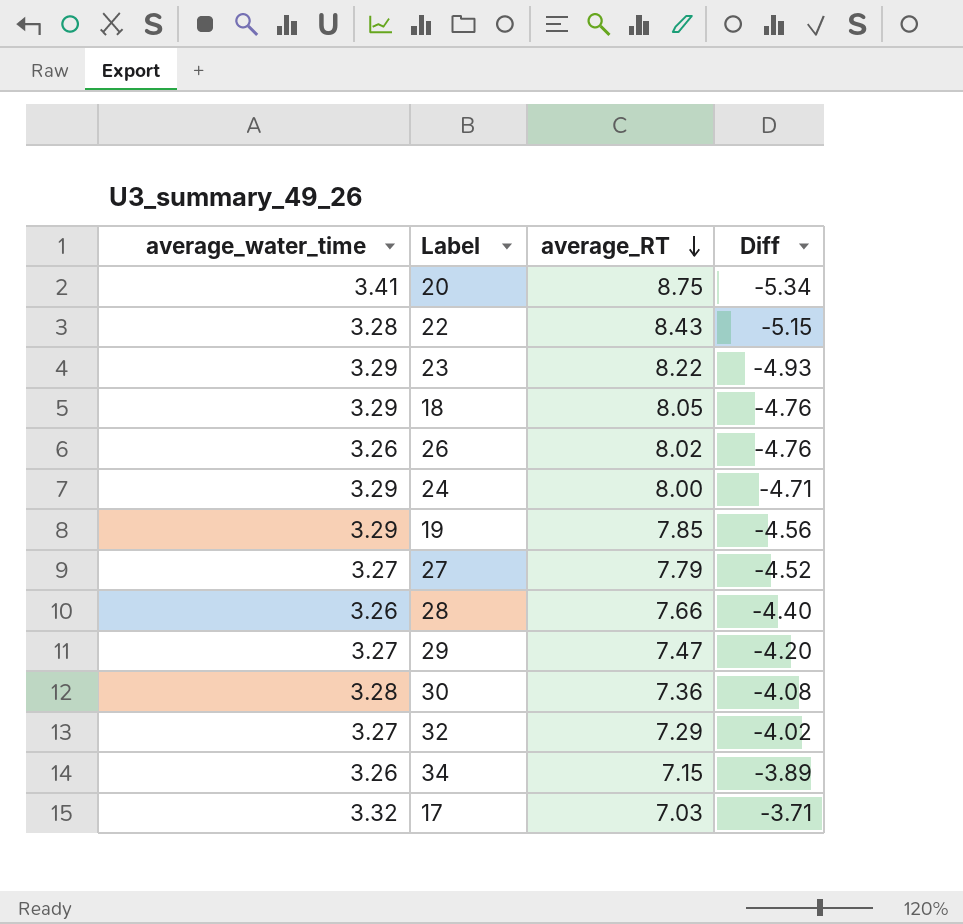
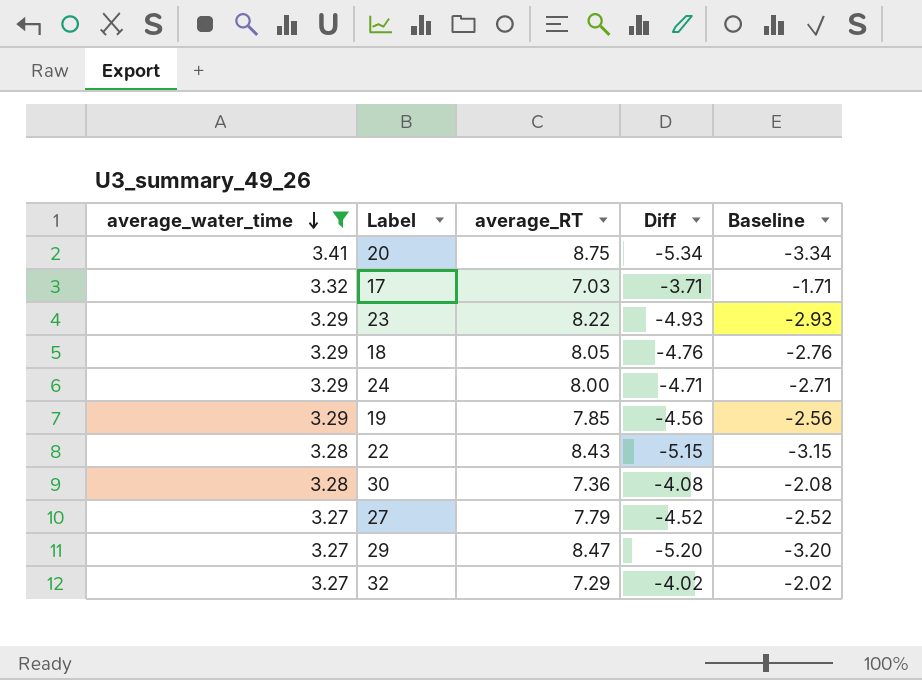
filter: none -> average_water_time != 3.26
row order: average_RT descending -> average_water_time descending
column Baseline | formula: none -> [Diff] + 2
29 | average_RT: 7.47 -> 8.47
29 | Diff: -4.20 -> -5.20

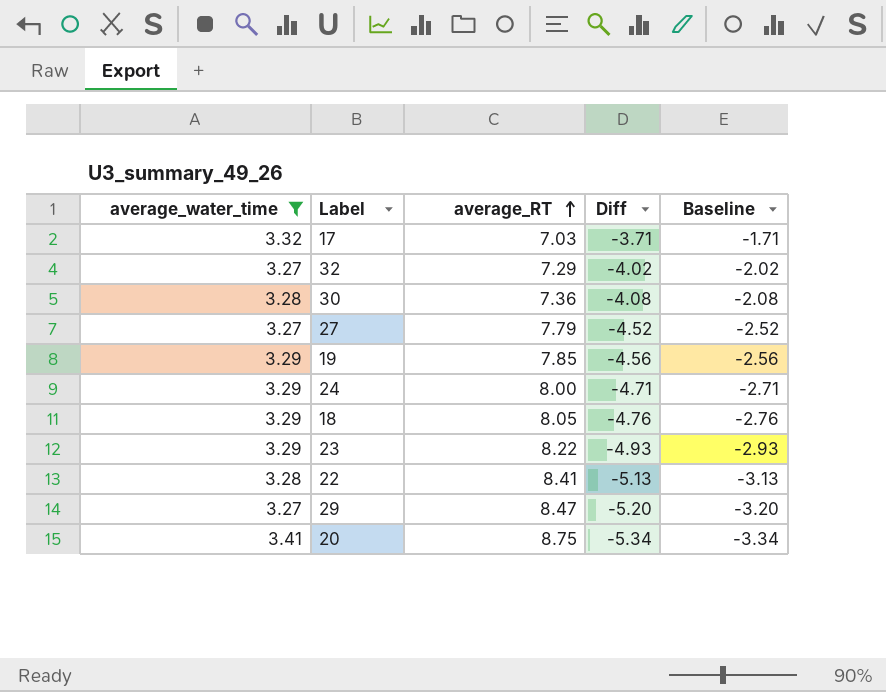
row order: average_water_time descending -> average_RT ascending
22 | average_RT: 8.43 -> 8.41
22 | Diff: -5.15 -> -5.13
22 | Baseline: -3.15 -> -3.13

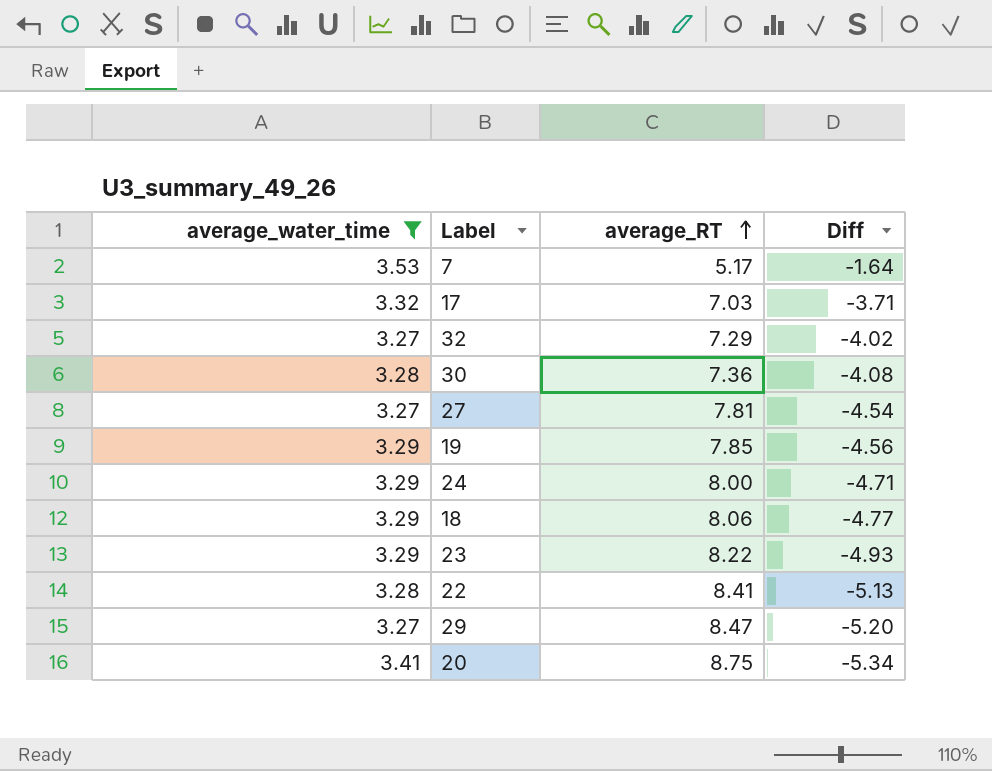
column Baseline | formula: [Diff] + 2 -> none
row 7: none -> 3.53 | 5.17 | -1.64
27 | average_RT: 7.79 -> 7.81
27 | Diff: -4.52 -> -4.54
18 | average_RT: 8.05 -> 8.06
18 | Diff: -4.76 -> -4.77

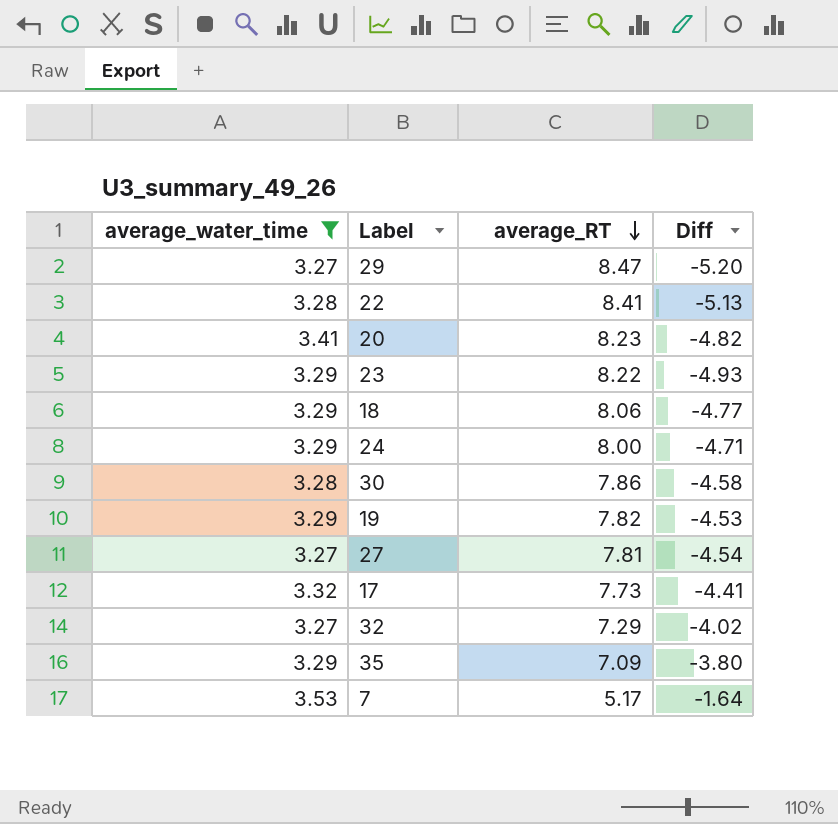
row order: average_RT ascending -> average_RT descending
20 | average_RT: 8.75 -> 8.23
20 | Diff: -5.34 -> -4.82
30 | average_RT: 7.36 -> 7.86
30 | Diff: -4.08 -> -4.58
19 | average_RT: 7.85 -> 7.82
19 | Diff: -4.56 -> -4.53
17 | average_RT: 7.03 -> 7.73
17 | Diff: -3.71 -> -4.41
row 35: none -> 3.29 | 7.09 | -3.80

